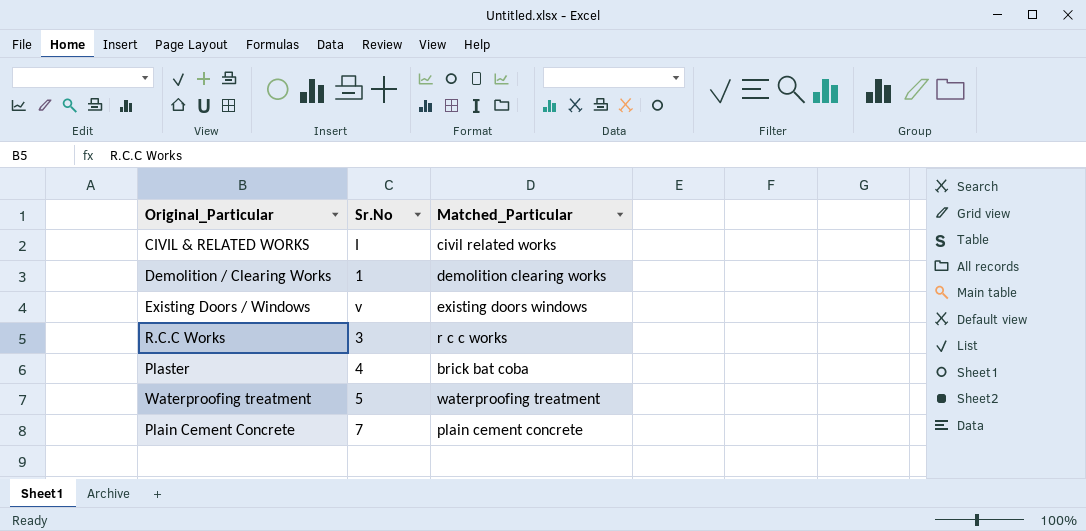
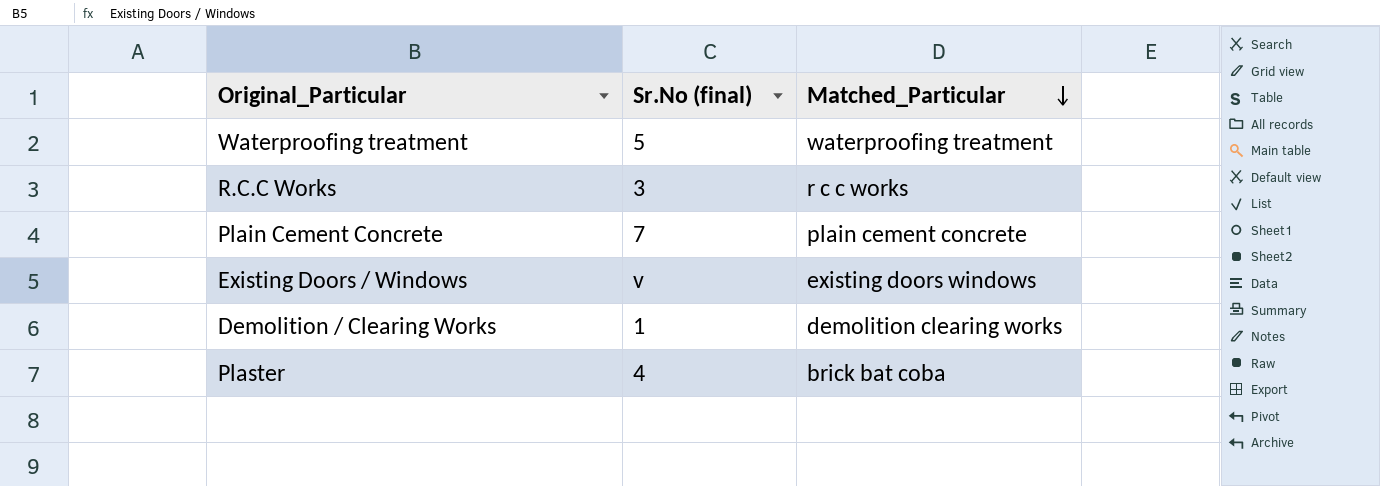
row order: none -> Matched_Particular descending
column name: Sr.No -> Sr.No (final)
row CIVIL & RELATED WORKS: I | civil related works -> none

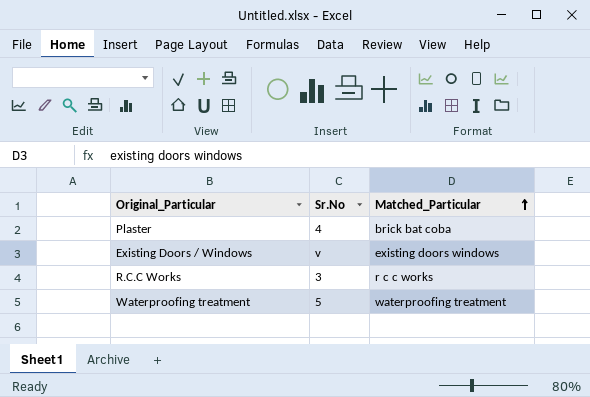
row order: Matched_Particular descending -> Matched_Particular ascending
column name: Sr.No (final) -> Sr.No
row Plain Cement Concrete: 7 | plain cement concrete -> none
row Demolition / Clearing Works: 1 | demolition clearing works -> none

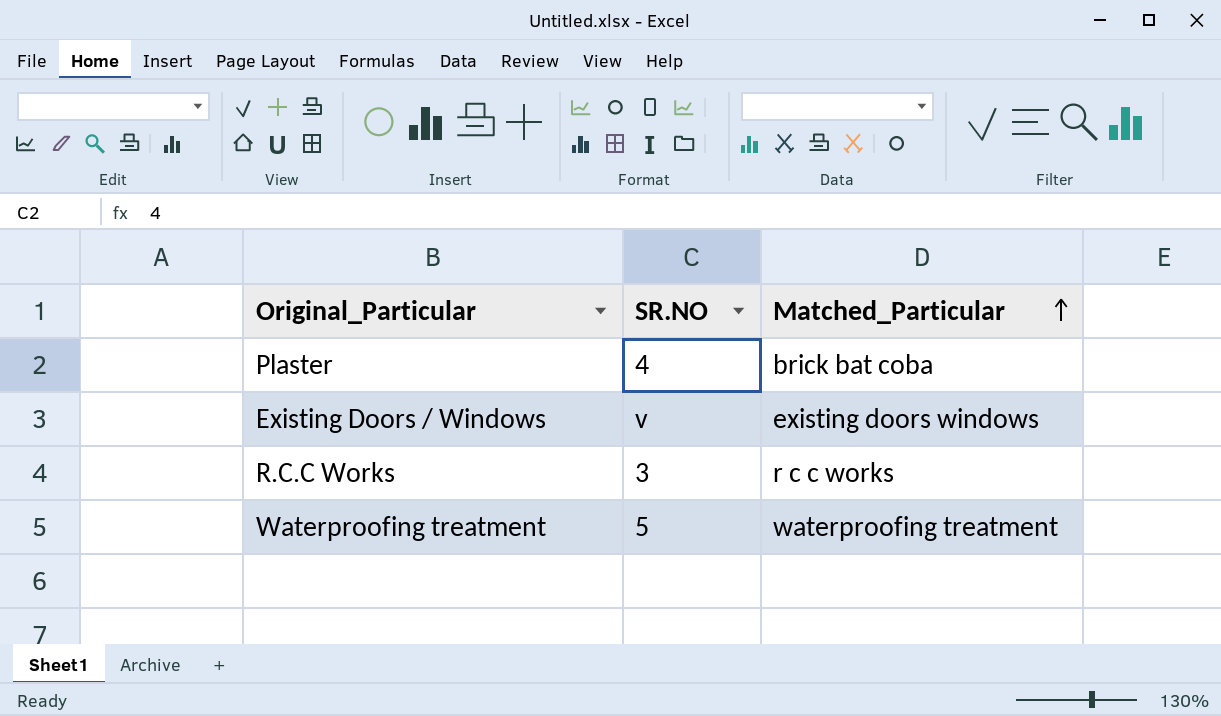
column name: Sr.No -> SR.NO

